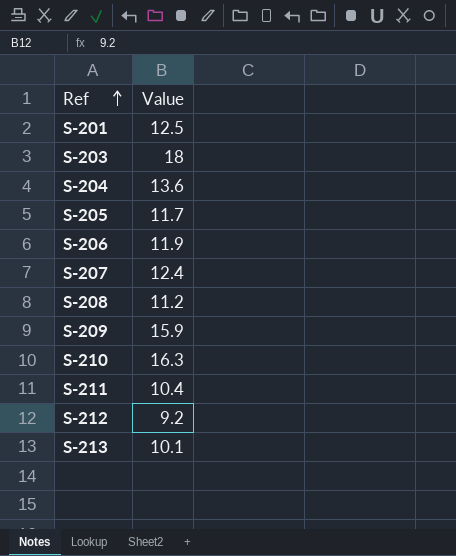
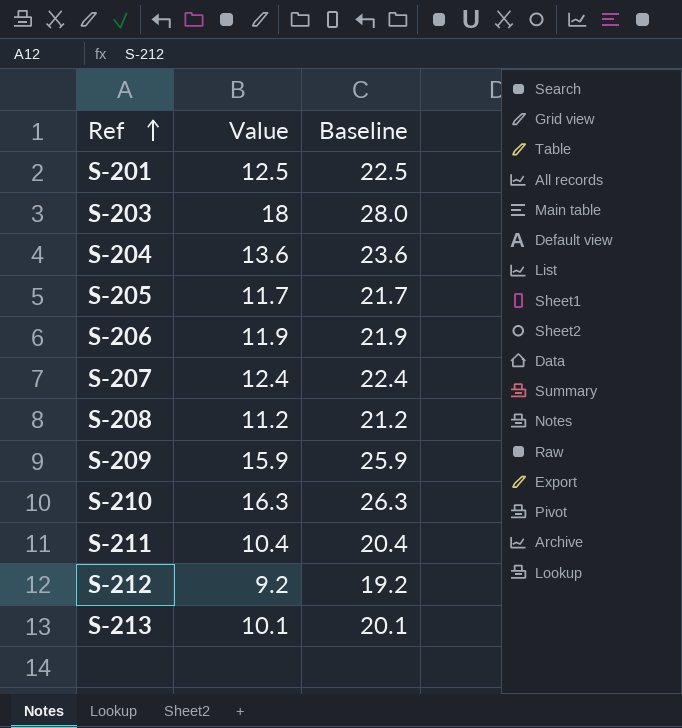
column Baseline | formula: none -> [Value] + 10

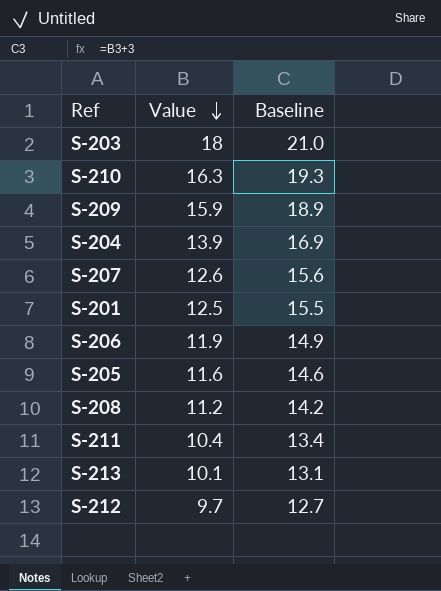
row order: Ref ascending -> Value descending
column Baseline | formula: [Value] + 10 -> [Value] + 3
S-204 | Value: 13.6 -> 13.9
S-207 | Value: 12.4 -> 12.6
S-205 | Value: 11.7 -> 11.6
S-212 | Value: 9.2 -> 9.7

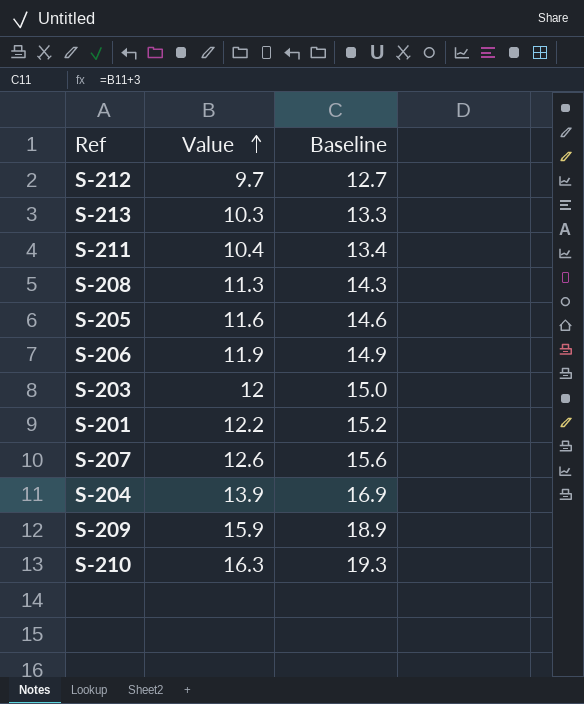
row order: Value descending -> Value ascending
S-213 | Value: 10.1 -> 10.3
S-213 | Baseline: 13.1 -> 13.3
S-208 | Value: 11.2 -> 11.3
S-208 | Baseline: 14.2 -> 14.3
S-203 | Value: 18 -> 12
S-203 | Baseline: 21.0 -> 15.0
S-201 | Value: 12.5 -> 12.2
S-201 | Baseline: 15.5 -> 15.2

